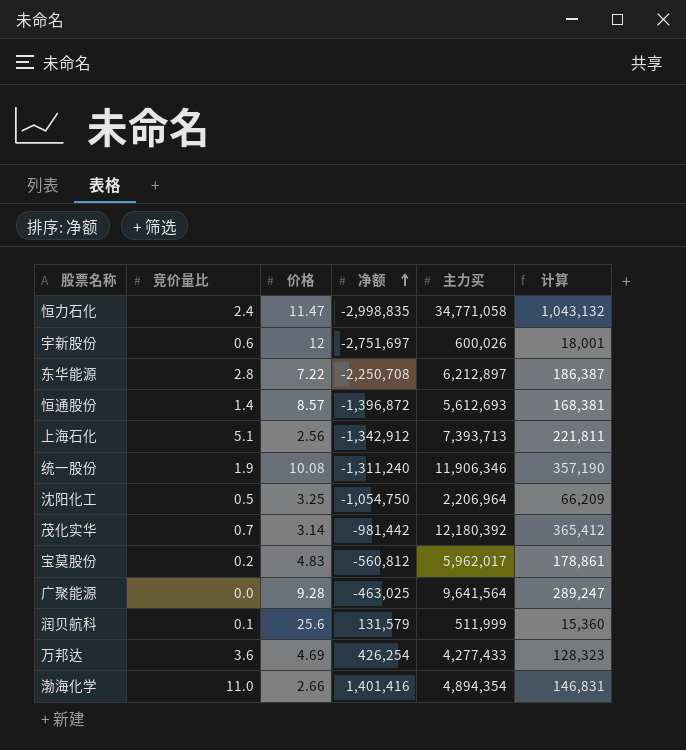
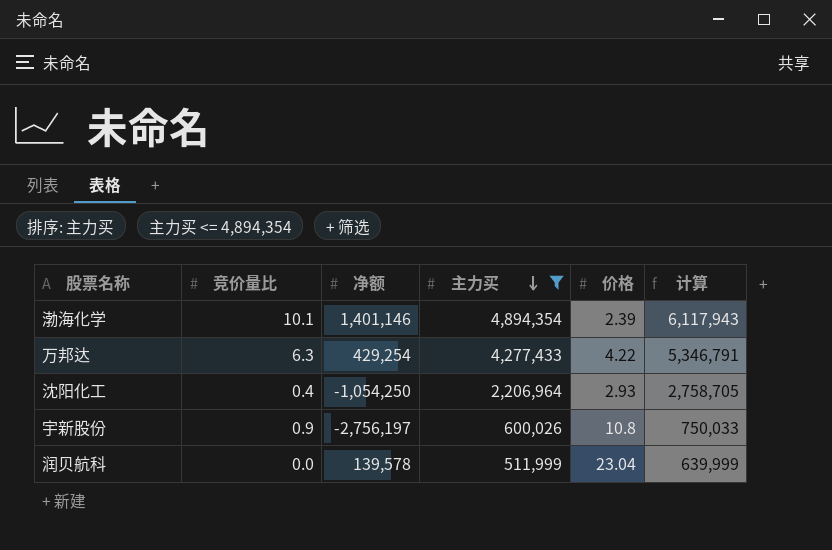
filter: none -> 主力买 <= 4,894,354
row order: 净额 ascending -> 主力买 descending
column 价格 | position: 3 -> 5
column 计算 | formula: [主力买] * 0.03 -> [主力买] * 1.25
渤海化学 | 竞价量比: 11.0 -> 10.1
渤海化学 | 净额: 1,401,416 -> 1,401,146
渤海化学 | 价格: 2.66 -> 2.39
万邦达 | 竞价量比: 3.6 -> 6.3
万邦达 | 净额: 426,254 -> 429,254
万邦达 | 价格: 4.69 -> 4.22
沈阳化工 | 竞价量比: 0.5 -> 0.4
沈阳化工 | 净额: -1,054,750 -> -1,054,250
沈阳化工 | 价格: 3.25 -> 2.93
宇新股份 | 竞价量比: 0.6 -> 0.9
宇新股份 | 净额: -2,751,697 -> -2,756,197
宇新股份 | 价格: 12 -> 10.8
润贝航科 | 竞价量比: 0.1 -> 0.0
润贝航科 | 净额: 131,579 -> 139,578
润贝航科 | 价格: 25.6 -> 23.04

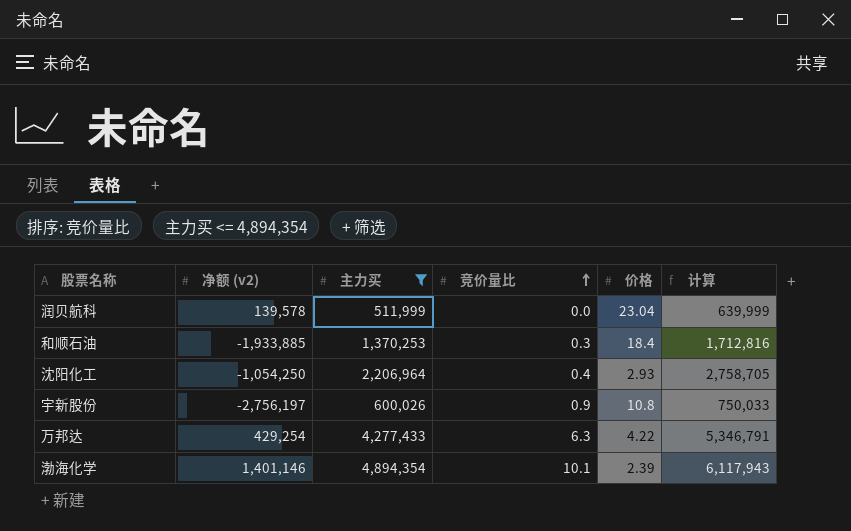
row order: 主力买 descending -> 竞价量比 ascending
column name: 净额 -> 净额 (v2)
column 竞价量比 | position: 2 -> 4
row 和顺石油: none -> -1,933,885 | 1,370,253 | 0.3 | 18.4 | 1,712,816

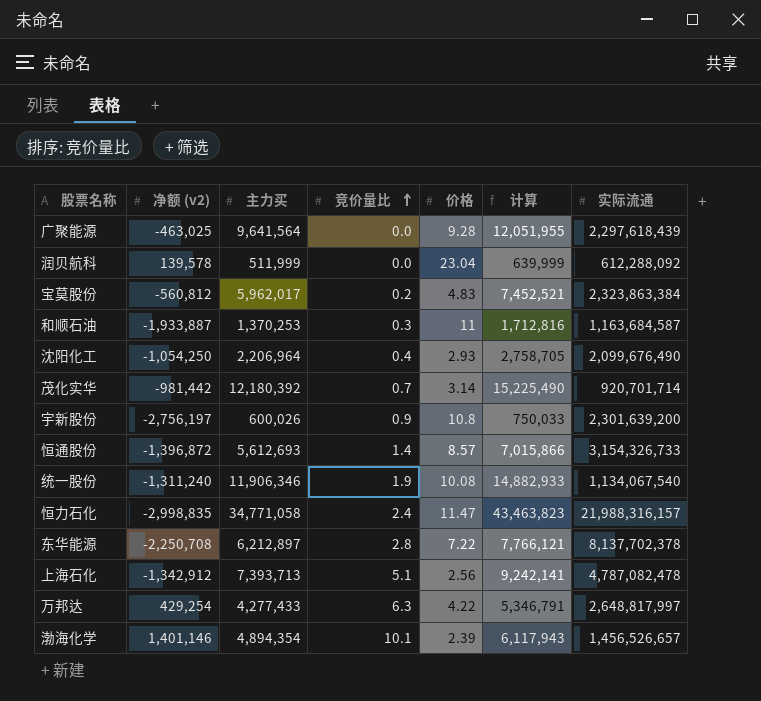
filter: 主力买 <= 4,894,354 -> none
column 实际流通 | position: none -> 7
和顺石油 | 净额 (v2): -1,933,885 -> -1,933,887
和顺石油 | 价格: 18.4 -> 11

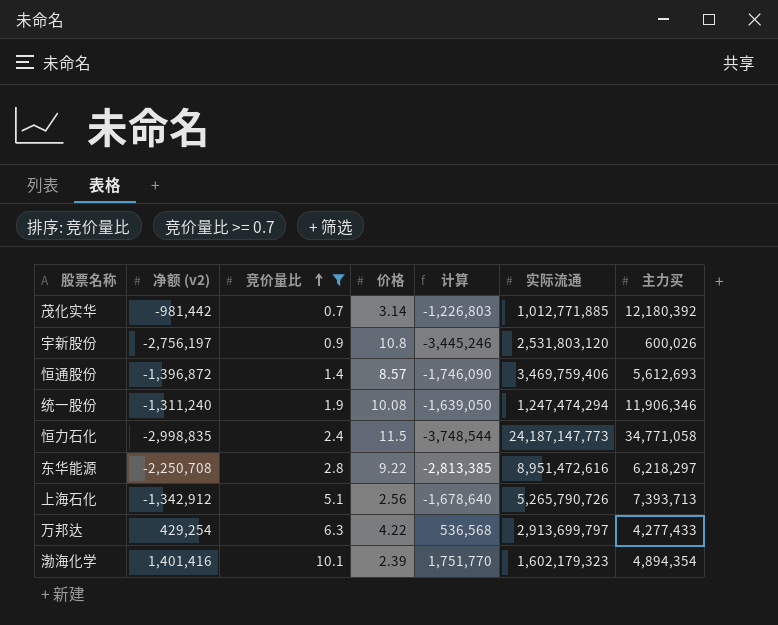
filter: none -> 竞价量比 >= 0.7
column 计算 | formula: [主力买] * 1.25 -> [净额 (v2)] * 1.25
column 主力买 | position: 3 -> 7
茂化实华 | 实际流通: 920,701,714 -> 1,012,771,885
宇新股份 | 实际流通: 2,301,639,200 -> 2,531,803,120
恒通股份 | 实际流通: 3,154,326,733 -> 3,469,759,406
统一股份 | 实际流通: 1,134,067,540 -> 1,247,474,294
恒力石化 | 价格: 11.47 -> 11.5
恒力石化 | 实际流通: 21,988,316,157 -> 24,187,147,773
东华能源 | 价格: 7.22 -> 9.22
东华能源 | 实际流通: 8,137,702,378 -> 8,951,472,616
东华能源 | 主力买: 6,212,897 -> 6,218,297
上海石化 | 实际流通: 4,787,082,478 -> 5,265,790,726
万邦达 | 实际流通: 2,648,817,997 -> 2,913,699,797
渤海化学 | 净额 (v2): 1,401,146 -> 1,401,416
渤海化学 | 实际流通: 1,456,526,657 -> 1,602,179,323

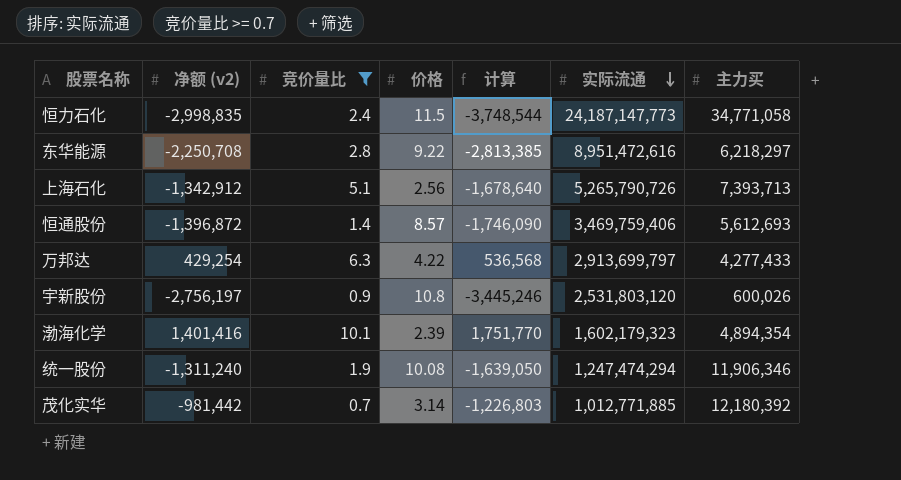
row order: 竞价量比 ascending -> 实际流通 descending

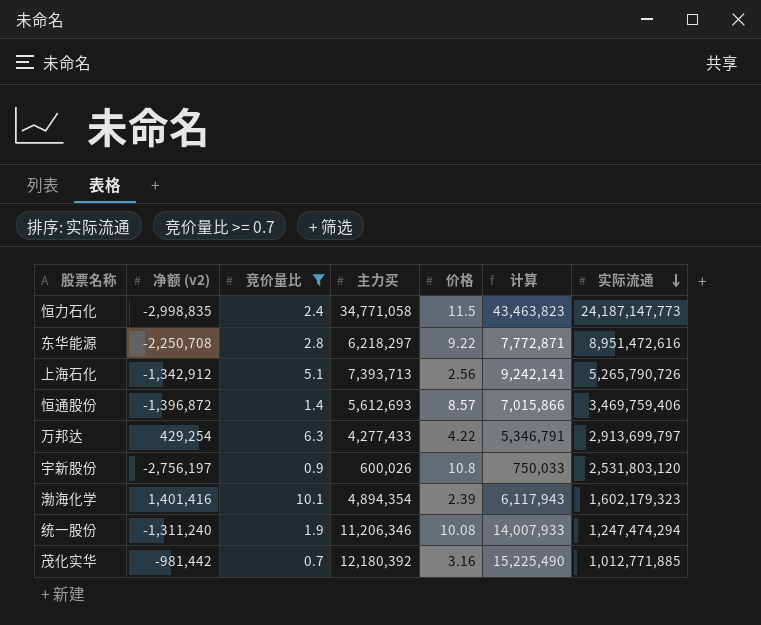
column 主力买 | position: 7 -> 4
column 计算 | formula: [净额 (v2)] * 1.25 -> [主力买] * 1.25
统一股份 | 主力买: 11,906,346 -> 11,206,346
茂化实华 | 价格: 3.14 -> 3.16

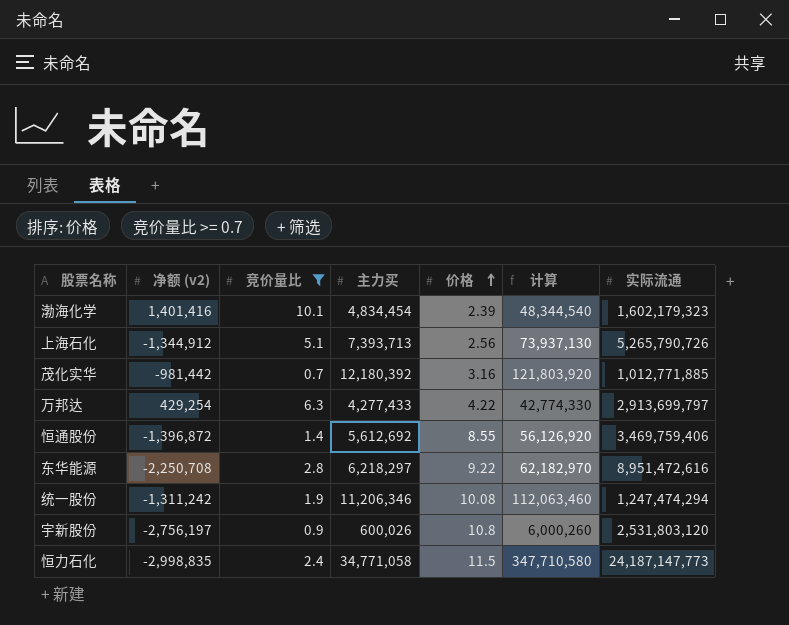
row order: 实际流通 descending -> 价格 ascending
column 计算 | formula: [主力买] * 1.25 -> [主力买] * 10
渤海化学 | 主力买: 4,894,354 -> 4,834,454
上海石化 | 净额 (v2): -1,342,912 -> -1,344,912
恒通股份 | 主力买: 5,612,693 -> 5,612,692
恒通股份 | 价格: 8.57 -> 8.55
统一股份 | 净额 (v2): -1,311,240 -> -1,311,242

